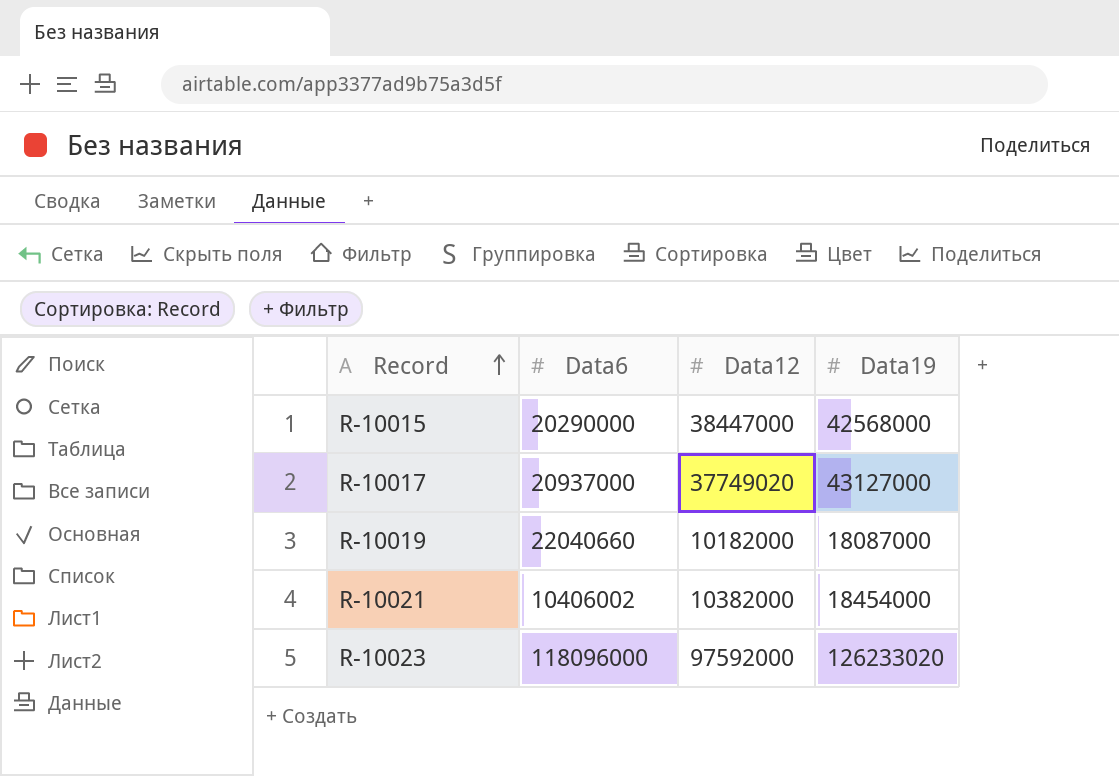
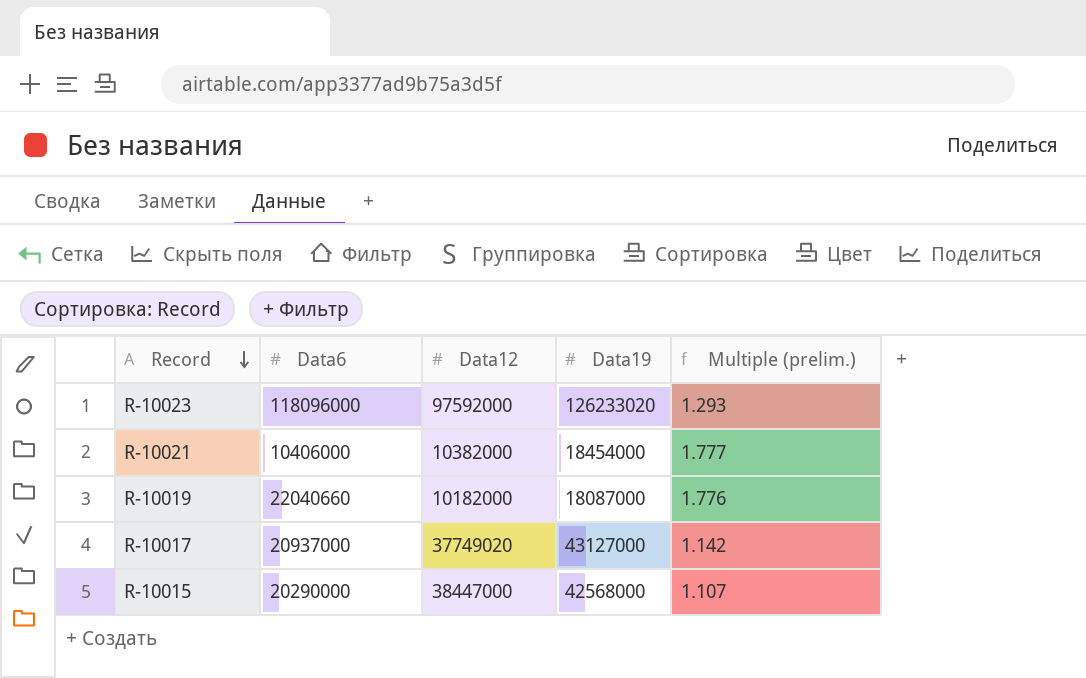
row order: Record ascending -> Record descending
column Multiple (prelim.) | formula: none -> [Data19] / [Data12]
R-10021 | Data6: 10406002 -> 10406000

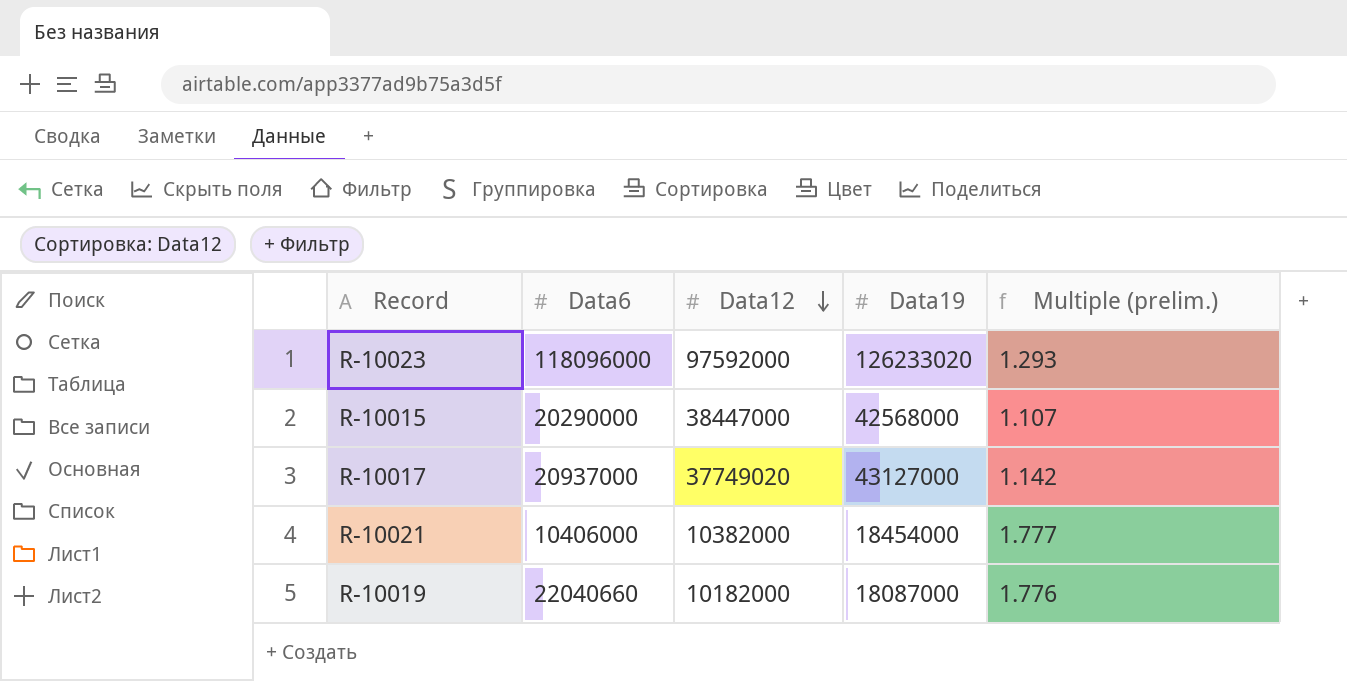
row order: Record descending -> Data12 descending

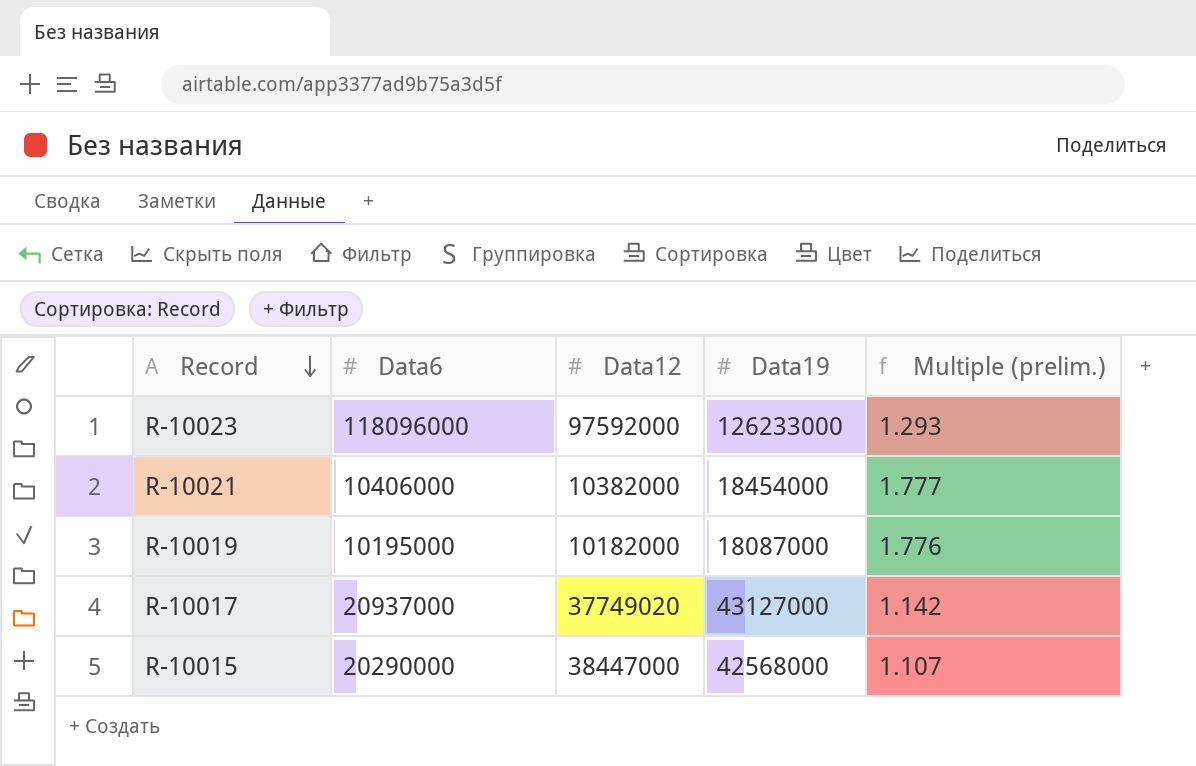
row order: Data12 descending -> Record descending
R-10023 | Data19: 126233020 -> 126233000
R-10019 | Data6: 22040660 -> 10195000

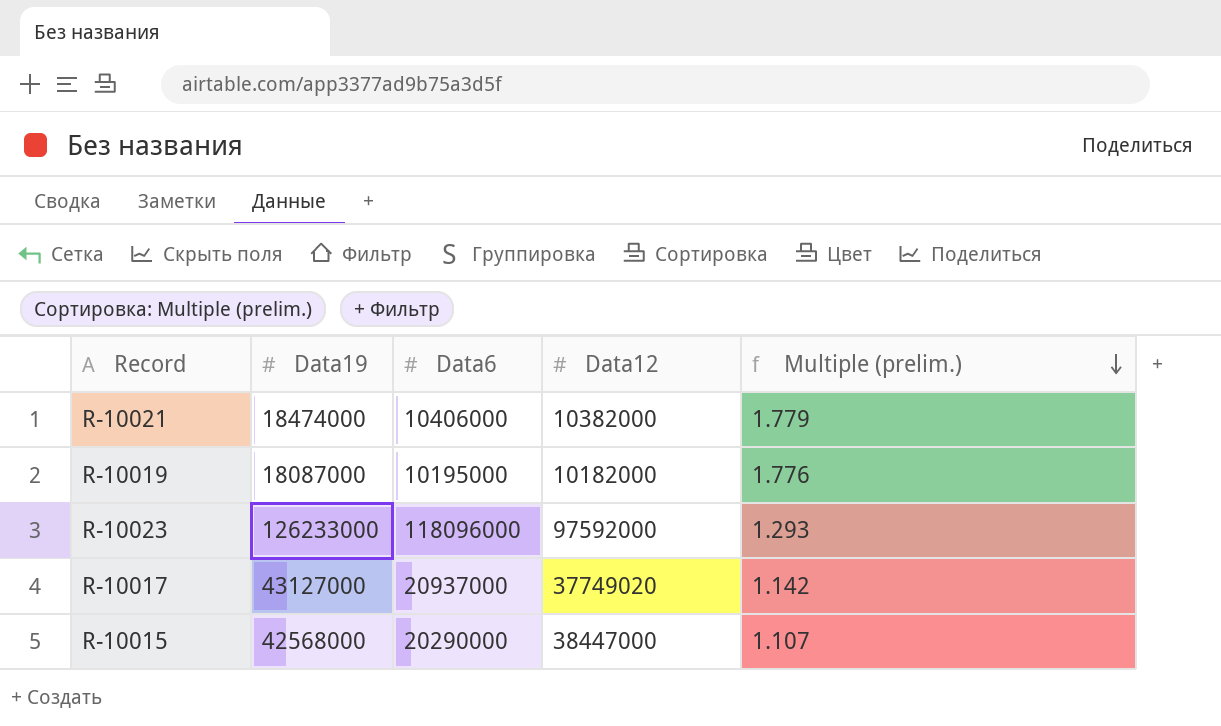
row order: Record descending -> Multiple (prelim.) descending
column Data19 | position: 4 -> 2
R-10021 | Data19: 18454000 -> 18474000
R-10021 | Multiple (prelim.): 1.777 -> 1.779

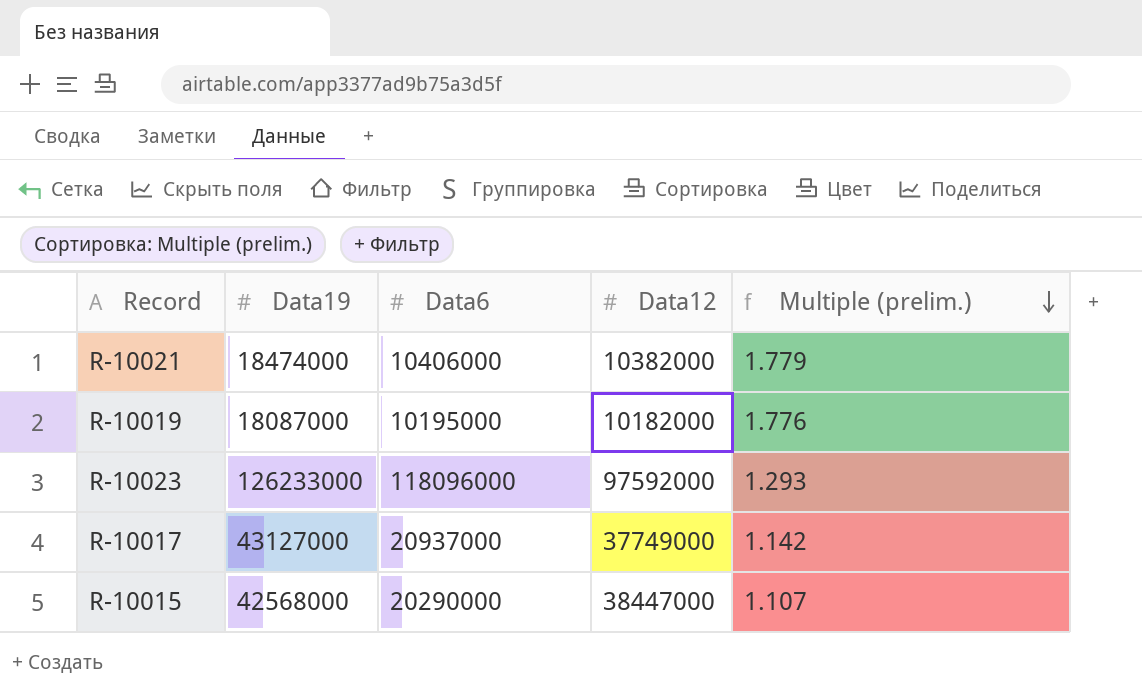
R-10017 | Data12: 37749020 -> 37749000

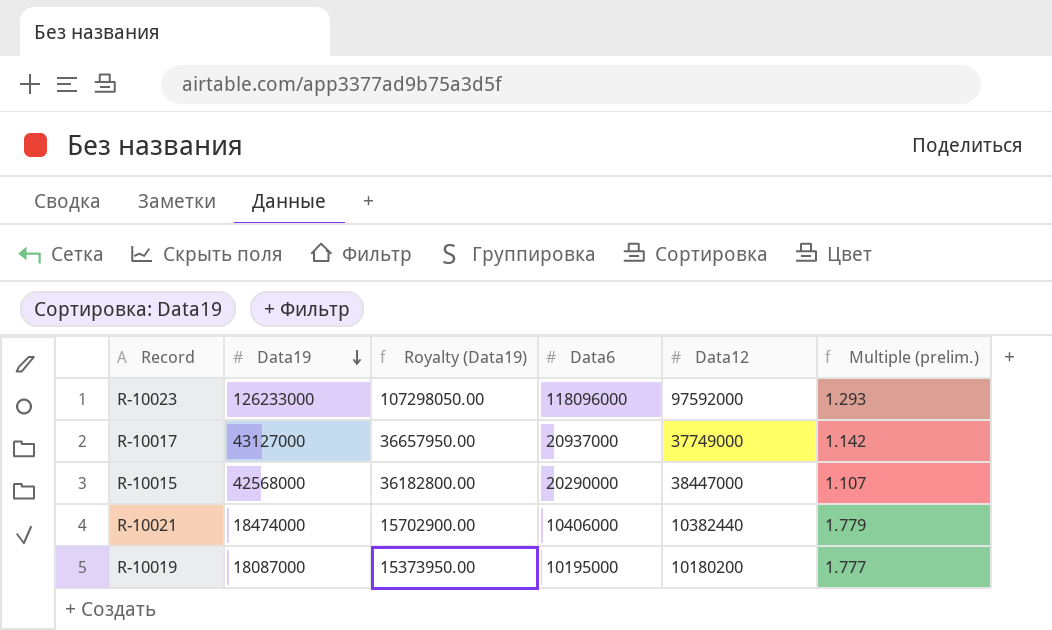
row order: Multiple (prelim.) descending -> Data19 descending
column Royalty (Data19) | formula: none -> [Data19] * 0.85
R-10021 | Data12: 10382000 -> 10382440
R-10019 | Data12: 10182000 -> 10180200
R-10019 | Multiple (prelim.): 1.776 -> 1.777

